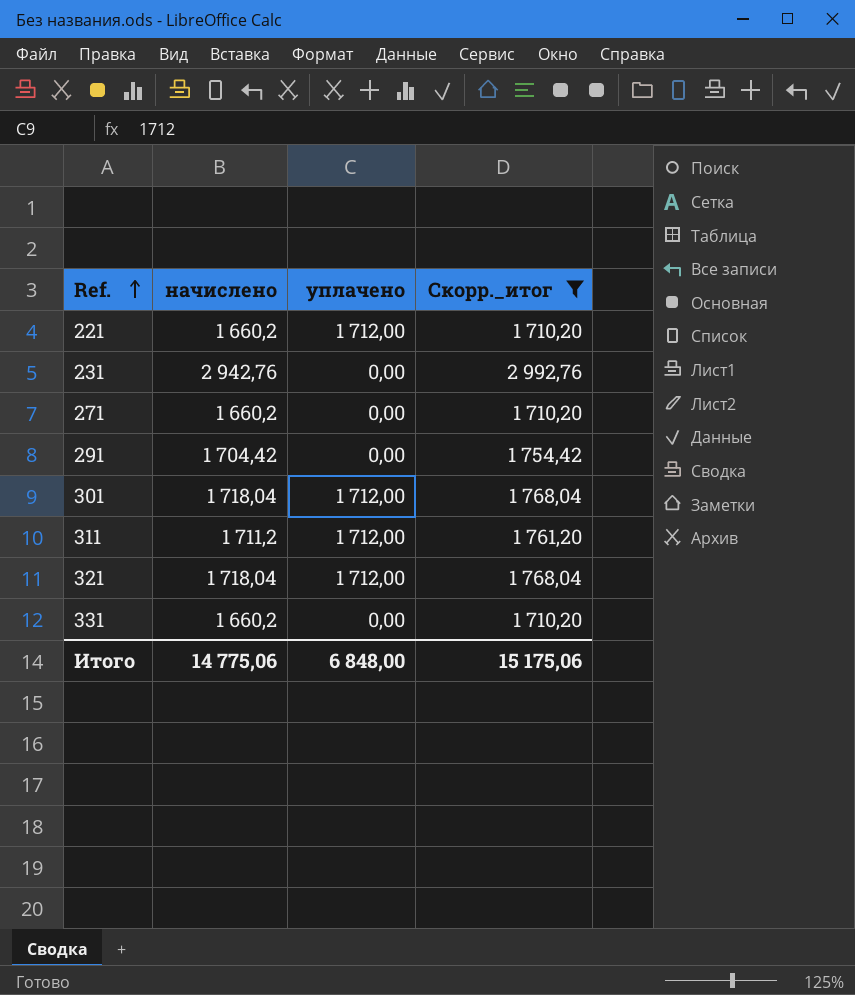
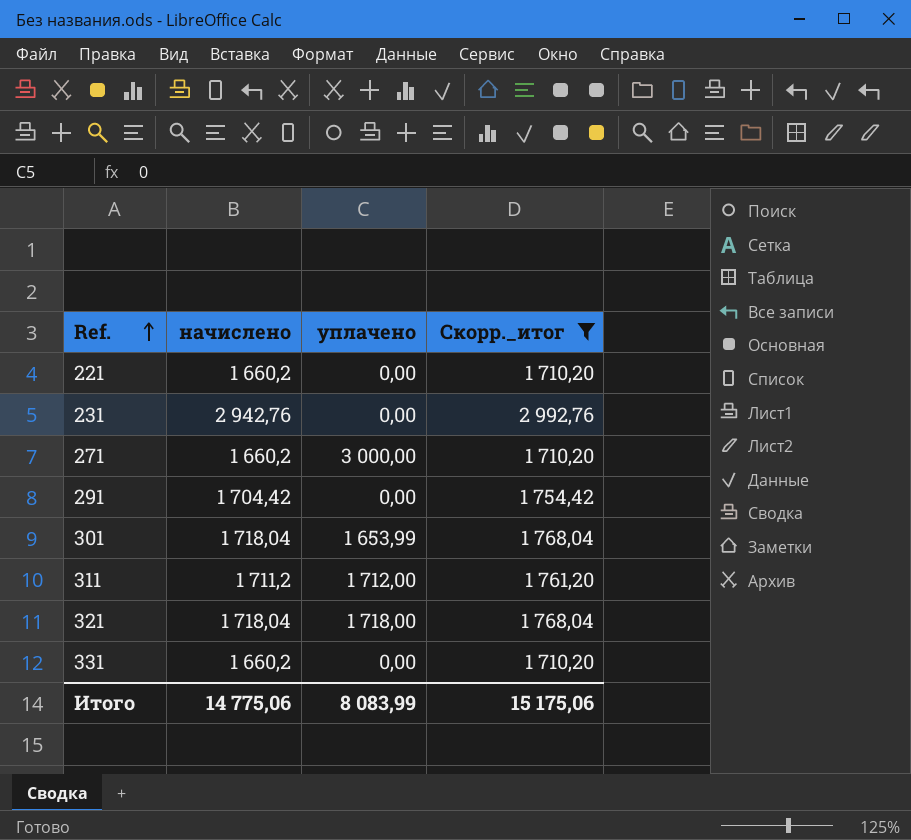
221 | уплачено: 1 712,00 -> 0,00
271 | уплачено: 0,00 -> 3 000,00
301 | уплачено: 1 712,00 -> 1 653,99
321 | уплачено: 1 712,00 -> 1 718,00
Итого | уплачено: 6 848,00 -> 8 083,99

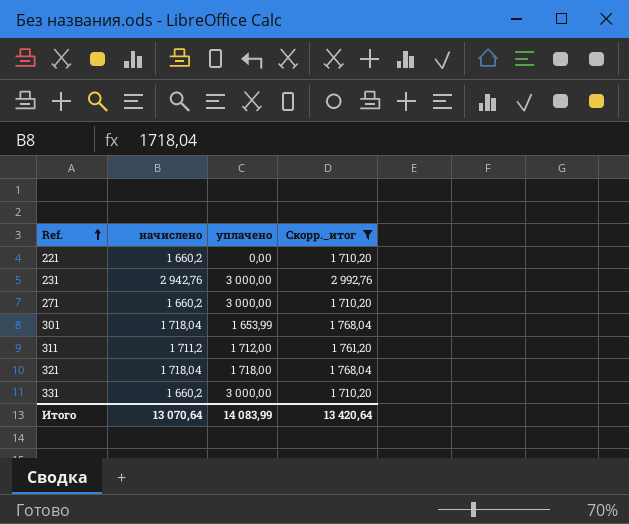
row 291: 1 704,42 | 0,00 | 1 754,42 -> none
231 | уплачено: 0,00 -> 3 000,00
331 | уплачено: 0,00 -> 3 000,00
Итого | начислено: 14 775,06 -> 13 070,64
Итого | уплачено: 8 083,99 -> 14 083,99
Итого | Скорр._итог: 15 175,06 -> 13 420,64

